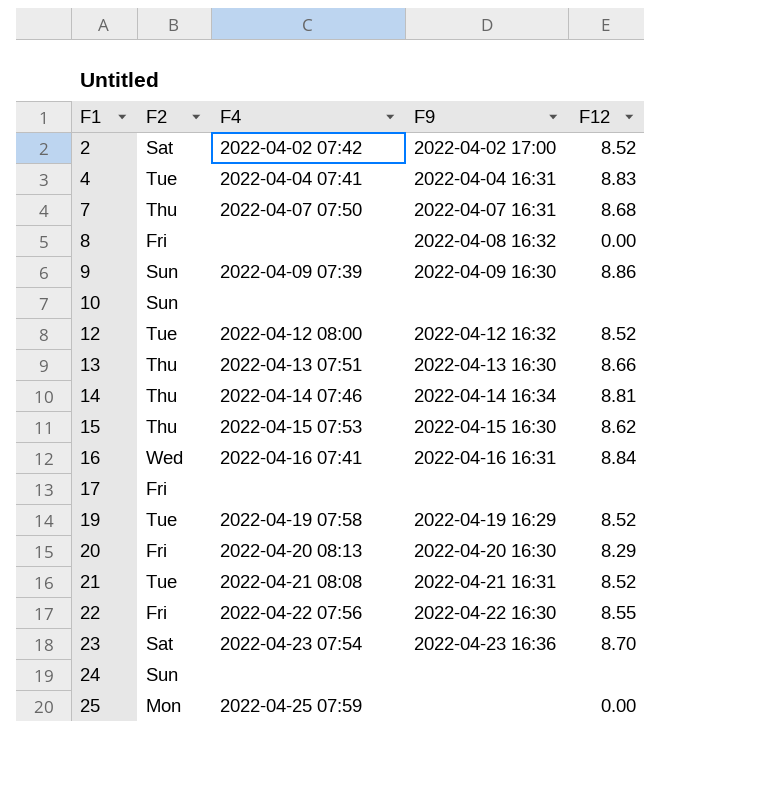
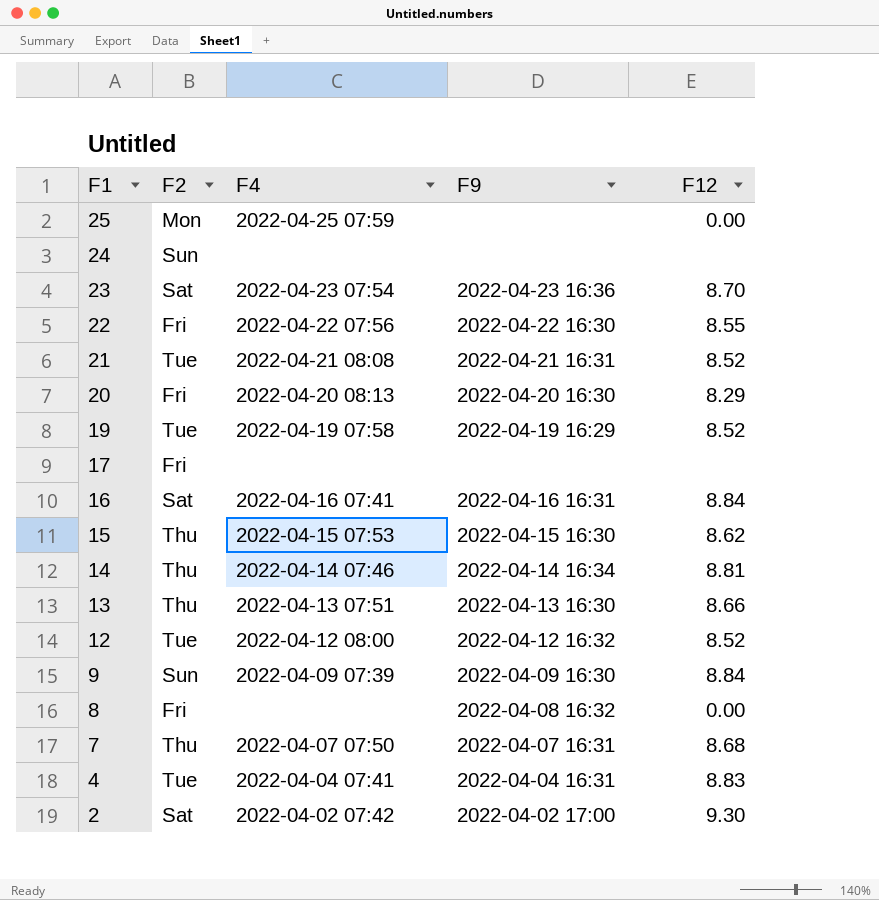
row order: F1 ascending -> F1 descending
row 10: Sun | none | none | none -> none
16 | F2: Wed -> Sat
9 | F12: 8.86 -> 8.84
2 | F12: 8.52 -> 9.30

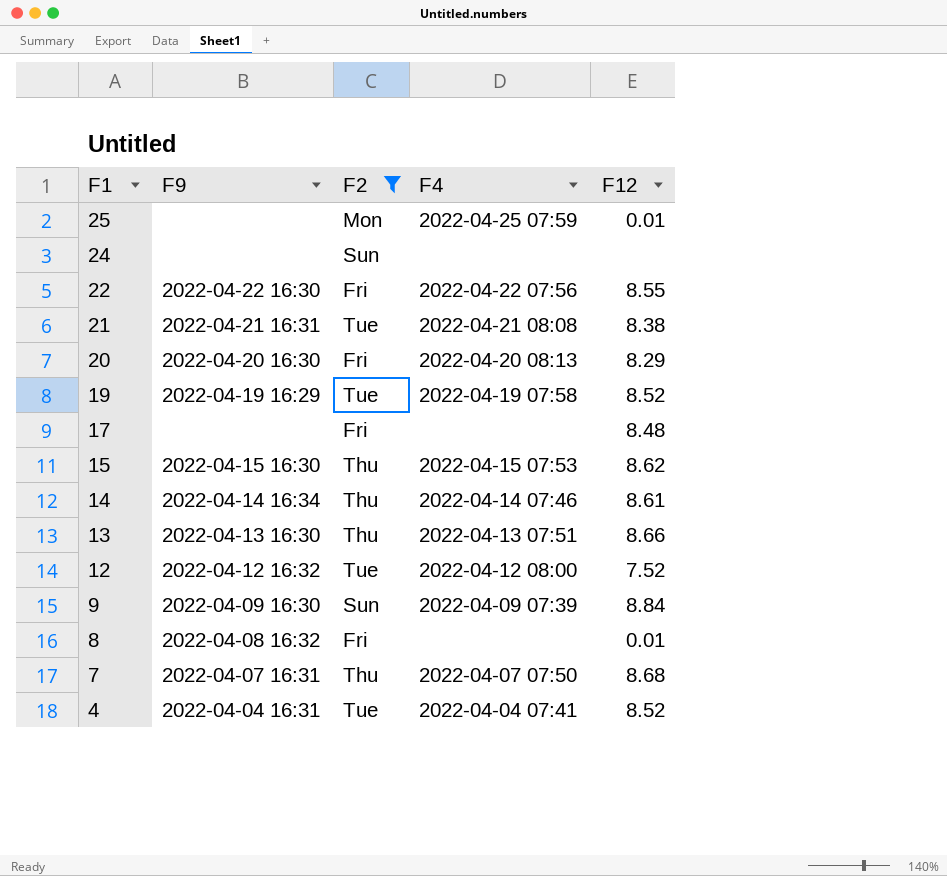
filter: none -> F2 != Sat
column F9 | position: 4 -> 2
25 | F12: 0.00 -> 0.01
21 | F12: 8.52 -> 8.38
17 | F12: none -> 8.48
14 | F12: 8.81 -> 8.61
12 | F12: 8.52 -> 7.52
8 | F12: 0.00 -> 0.01
4 | F12: 8.83 -> 8.52

